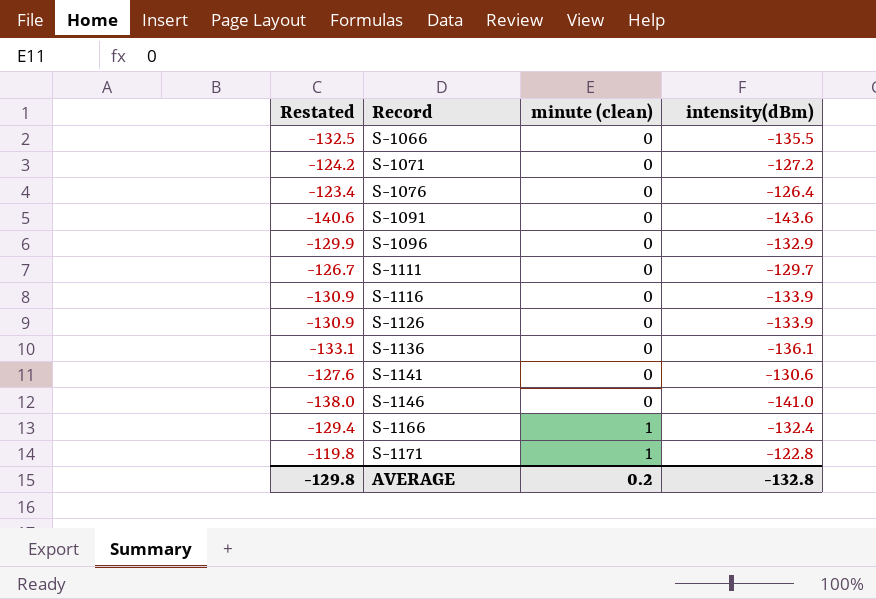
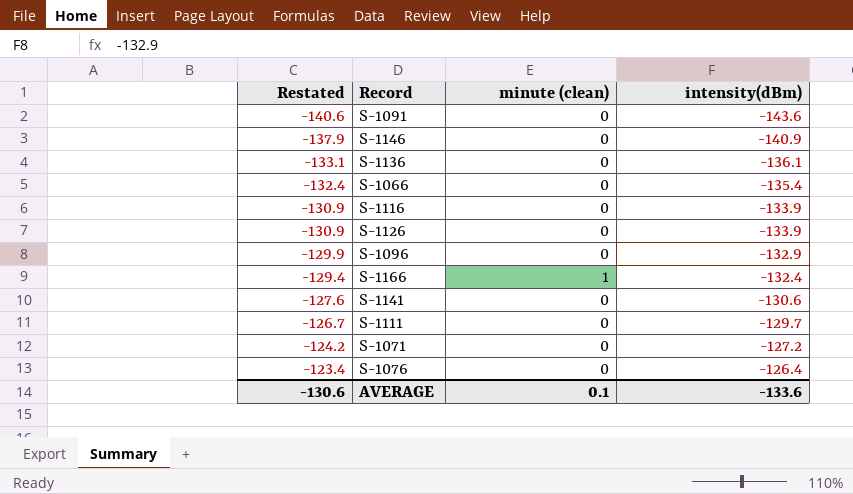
row order: Record ascending -> Restated ascending
row S-1171: -119.8 | 1 | -122.8 -> none
S-1146 | Restated: -138.0 -> -137.9
S-1146 | intensity(dBm): -141.0 -> -140.9
S-1066 | Restated: -132.5 -> -132.4
S-1066 | intensity(dBm): -135.5 -> -135.4
AVERAGE | Restated: -129.8 -> -130.6
AVERAGE | minute (clean): 0.2 -> 0.1
AVERAGE | intensity(dBm): -132.8 -> -133.6

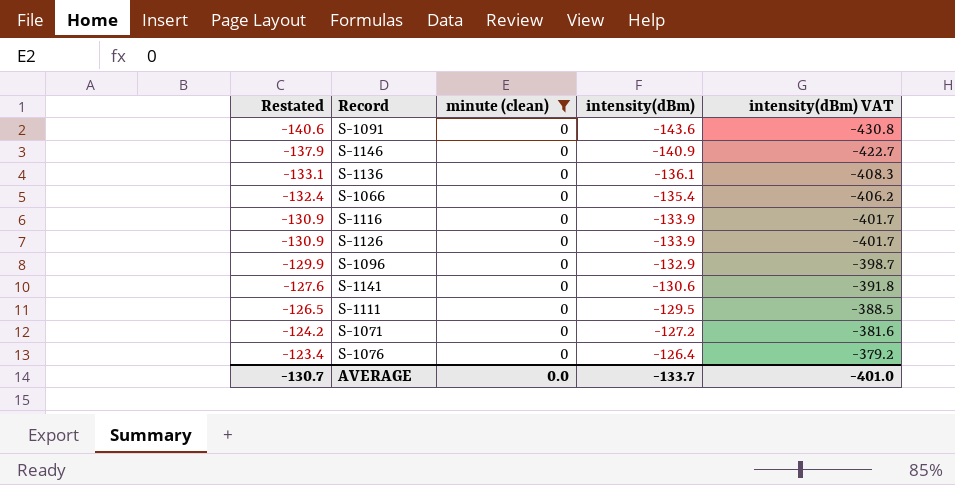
filter: none -> minute (clean) = 0
column intensity(dBm) VAT | formula: none -> [intensity(dBm)] * 3
S-1111 | Restated: -126.7 -> -126.5
S-1111 | intensity(dBm): -129.7 -> -129.5
AVERAGE | Restated: -130.6 -> -130.7
AVERAGE | minute (clean): 0.1 -> 0.0
AVERAGE | intensity(dBm): -133.6 -> -133.7

